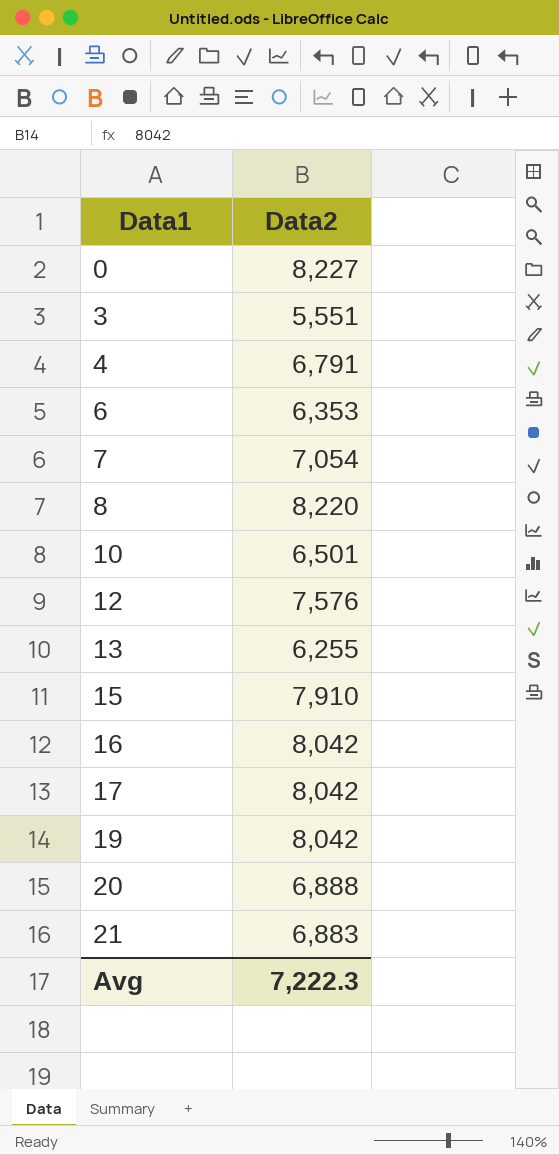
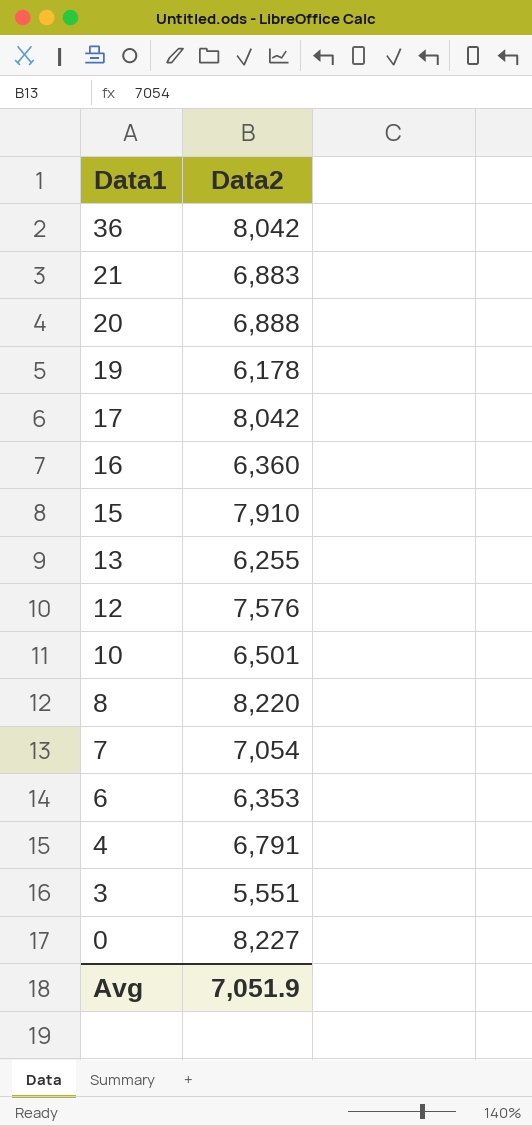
row order: Data1 ascending -> Data1 descending
row 36: none -> 8,042
19 | Data2: 8,042 -> 6,178
16 | Data2: 8,042 -> 6,360
Avg | Data2: 7,222.3 -> 7,051.9

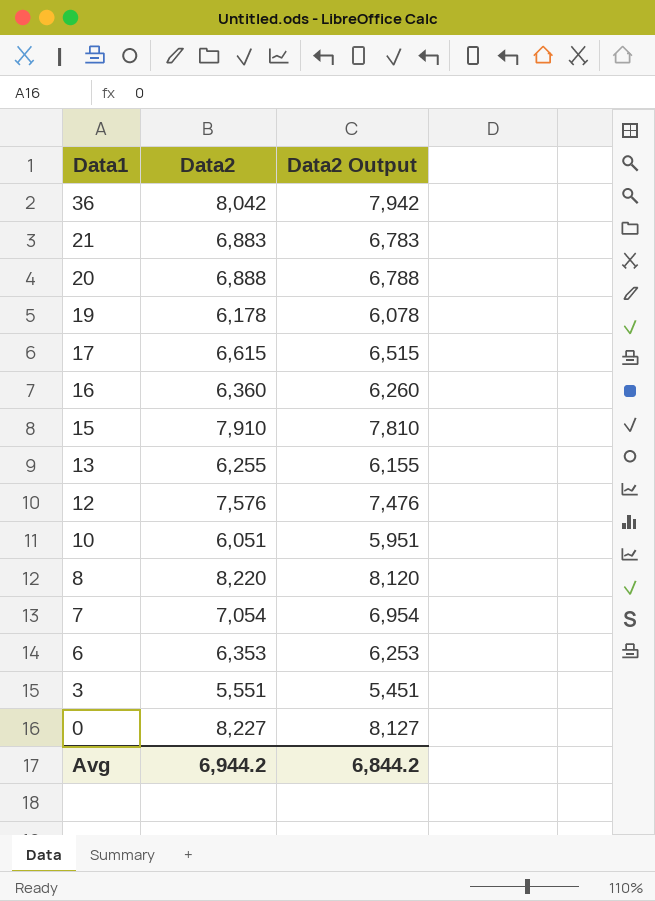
column Data2 Output | formula: none -> [Data2] - 100
row 4: 6,791 -> none
17 | Data2: 8,042 -> 6,615
10 | Data2: 6,501 -> 6,051
Avg | Data2: 7,051.9 -> 6,944.2

